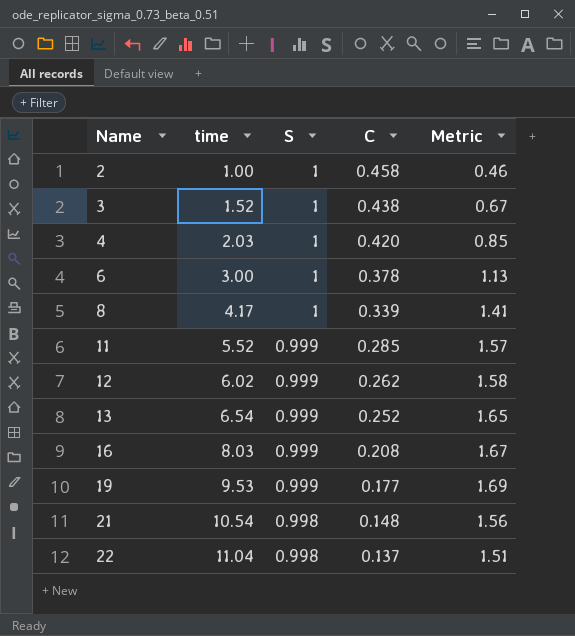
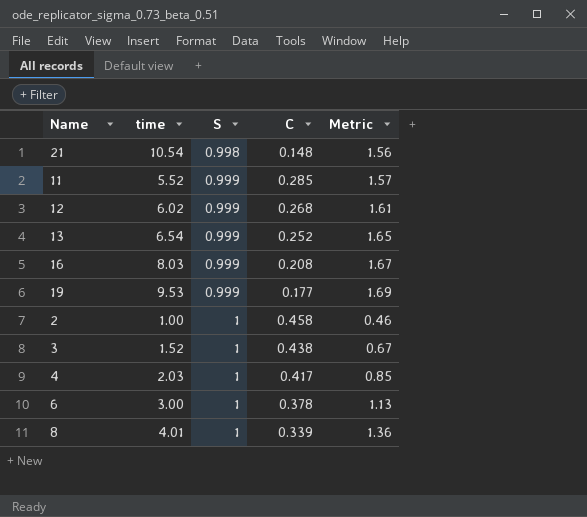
row order: Name ascending -> S ascending
row 22: 11.04 | 0.998 | 0.137 | 1.51 -> none
12 | C: 0.262 -> 0.268
12 | Metric: 1.58 -> 1.61
4 | C: 0.420 -> 0.417
8 | time: 4.17 -> 4.01
8 | Metric: 1.41 -> 1.36

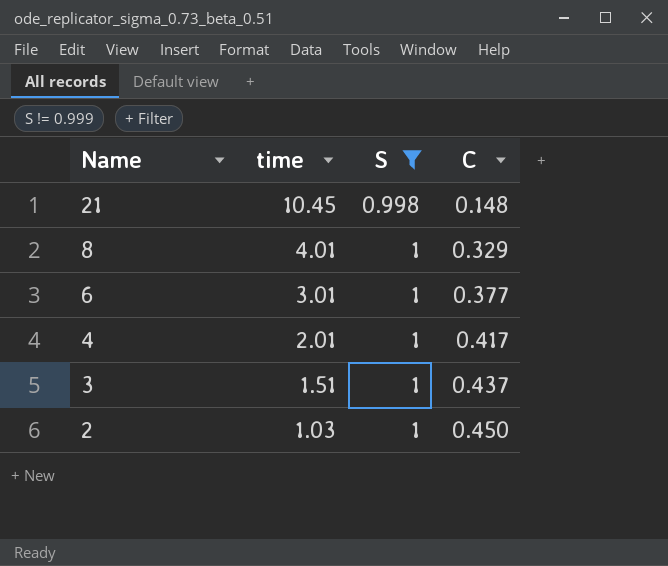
filter: none -> S != 0.999
row order: S ascending -> Name descending
column Metric | formula: [time] * [C] -> none
21 | time: 10.54 -> 10.45
8 | C: 0.339 -> 0.329
6 | time: 3.00 -> 3.01
6 | C: 0.378 -> 0.377
4 | time: 2.03 -> 2.01
3 | time: 1.52 -> 1.51
3 | C: 0.438 -> 0.437
2 | time: 1.00 -> 1.03
2 | C: 0.458 -> 0.450

